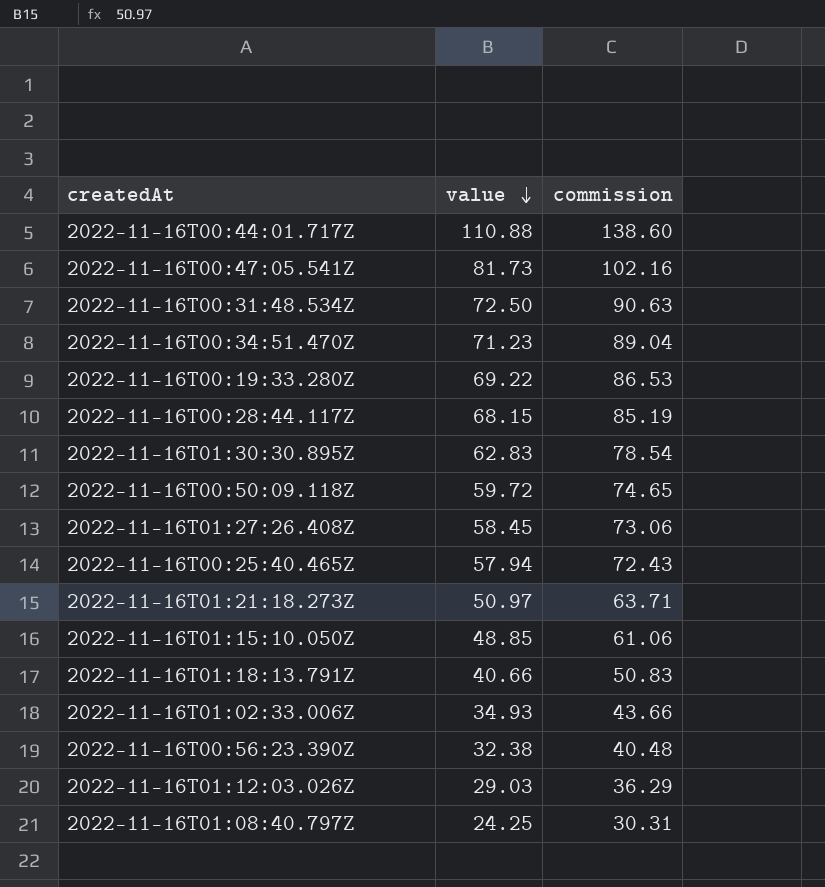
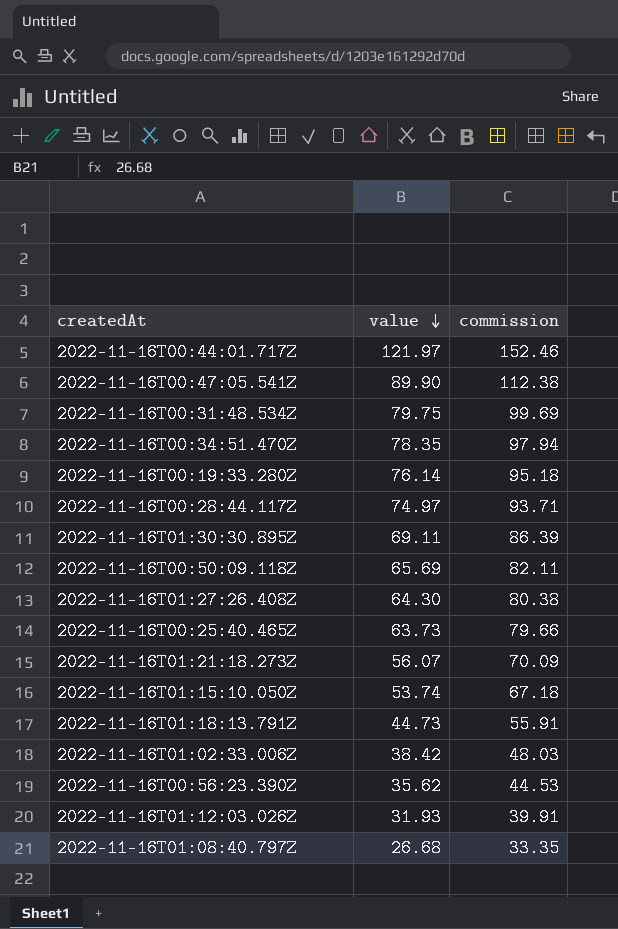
2022-11-16T00:44:01.717Z | value: 110.88 -> 121.97
2022-11-16T00:44:01.717Z | commission: 138.60 -> 152.46
2022-11-16T00:47:05.541Z | value: 81.73 -> 89.90
2022-11-16T00:47:05.541Z | commission: 102.16 -> 112.38
2022-11-16T00:31:48.534Z | value: 72.50 -> 79.75
2022-11-16T00:31:48.534Z | commission: 90.63 -> 99.69
2022-11-16T00:34:51.470Z | value: 71.23 -> 78.35
2022-11-16T00:34:51.470Z | commission: 89.04 -> 97.94
2022-11-16T00:19:33.280Z | value: 69.22 -> 76.14
2022-11-16T00:19:33.280Z | commission: 86.53 -> 95.18
2022-11-16T00:28:44.117Z | value: 68.15 -> 74.97
2022-11-16T00:28:44.117Z | commission: 85.19 -> 93.71
2022-11-16T01:30:30.895Z | value: 62.83 -> 69.11
2022-11-16T01:30:30.895Z | commission: 78.54 -> 86.39
2022-11-16T00:50:09.118Z | value: 59.72 -> 65.69
2022-11-16T00:50:09.118Z | commission: 74.65 -> 82.11
2022-11-16T01:27:26.408Z | value: 58.45 -> 64.30
2022-11-16T01:27:26.408Z | commission: 73.06 -> 80.38
2022-11-16T00:25:40.465Z | value: 57.94 -> 63.73
2022-11-16T00:25:40.465Z | commission: 72.43 -> 79.66
2022-11-16T01:21:18.273Z | value: 50.97 -> 56.07
2022-11-16T01:21:18.273Z | commission: 63.71 -> 70.09
2022-11-16T01:15:10.050Z | value: 48.85 -> 53.74
2022-11-16T01:15:10.050Z | commission: 61.06 -> 67.18
2022-11-16T01:18:13.791Z | value: 40.66 -> 44.73
2022-11-16T01:18:13.791Z | commission: 50.83 -> 55.91
2022-11-16T01:02:33.006Z | value: 34.93 -> 38.42
2022-11-16T01:02:33.006Z | commission: 43.66 -> 48.03
2022-11-16T00:56:23.390Z | value: 32.38 -> 35.62
2022-11-16T00:56:23.390Z | commission: 40.48 -> 44.53
2022-11-16T01:12:03.026Z | value: 29.03 -> 31.93
2022-11-16T01:12:03.026Z | commission: 36.29 -> 39.91
2022-11-16T01:08:40.797Z | value: 24.25 -> 26.68
2022-11-16T01:08:40.797Z | commission: 30.31 -> 33.35

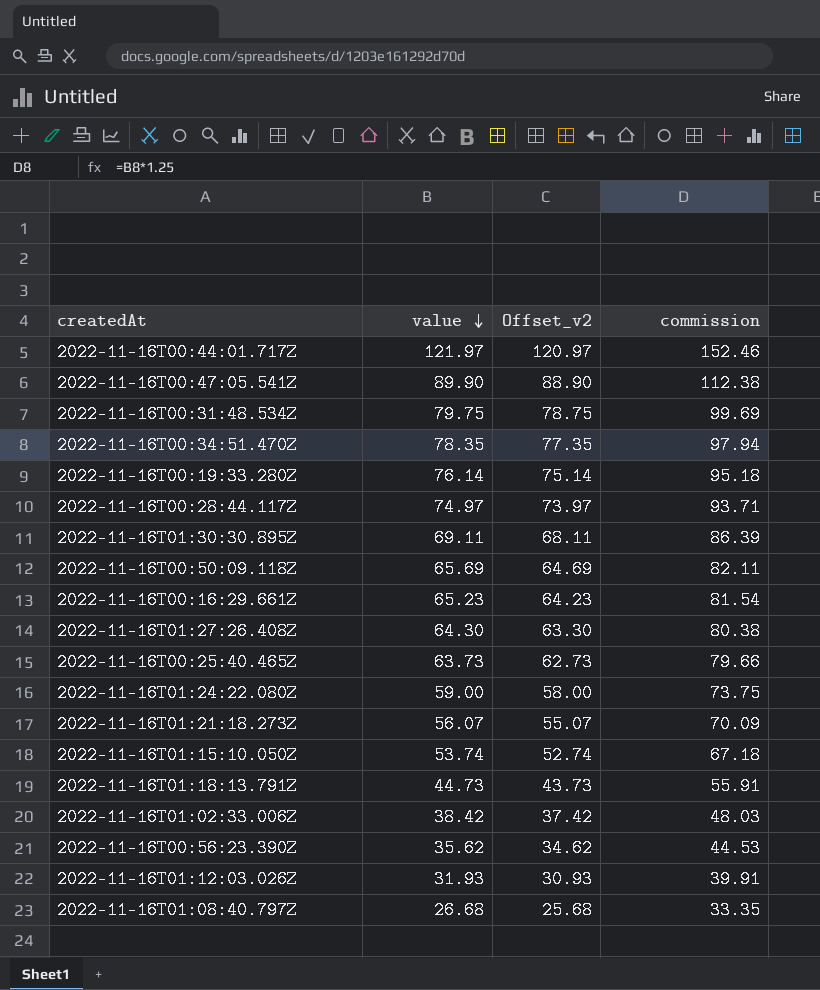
column Offset_v2 | formula: none -> [value] - 1
row 2022-11-16T00:16:29.661Z: none -> 65.23 | 64.23 | 81.54
row 2022-11-16T01:24:22.080Z: none -> 59.00 | 58.00 | 73.75

